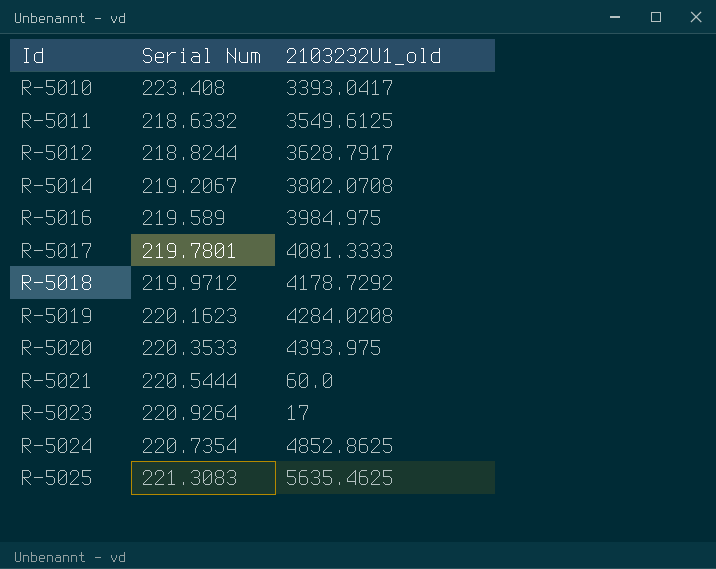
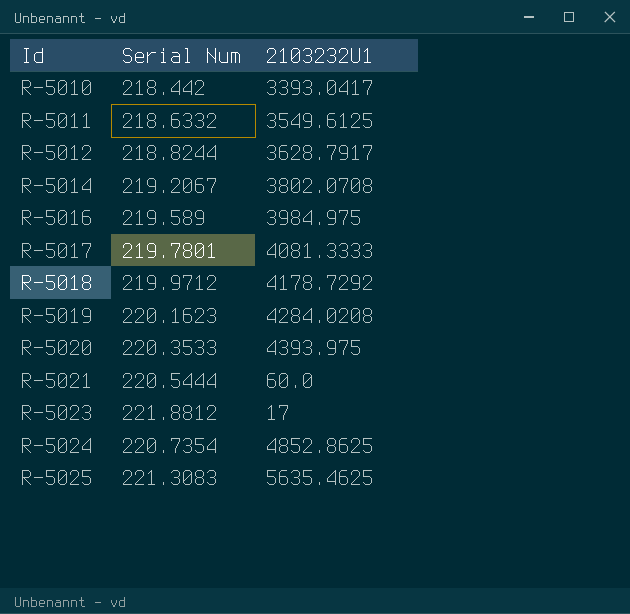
column name: 2103232U1_old -> 2103232U1
R-5010 | Serial Num: 223.408 -> 218.442
R-5023 | Serial Num: 220.9264 -> 221.8812

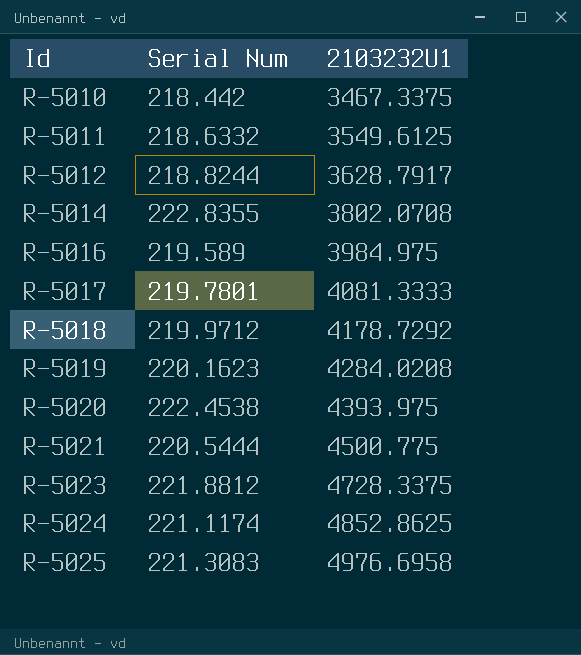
R-5010 | 2103232U1: 3393.0417 -> 3467.3375
R-5014 | Serial Num: 219.2067 -> 222.8355
R-5020 | Serial Num: 220.3533 -> 222.4538
R-5021 | 2103232U1: 60.0 -> 4500.775
R-5023 | 2103232U1: 17 -> 4728.3375
R-5024 | Serial Num: 220.7354 -> 221.1174
R-5025 | 2103232U1: 5635.4625 -> 4976.6958

